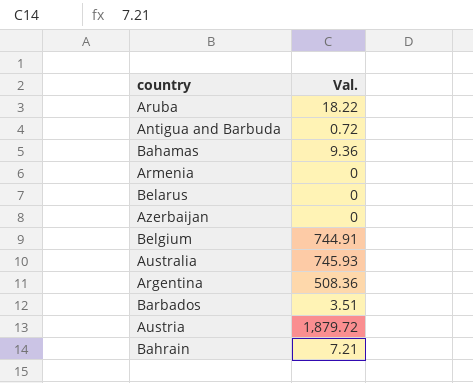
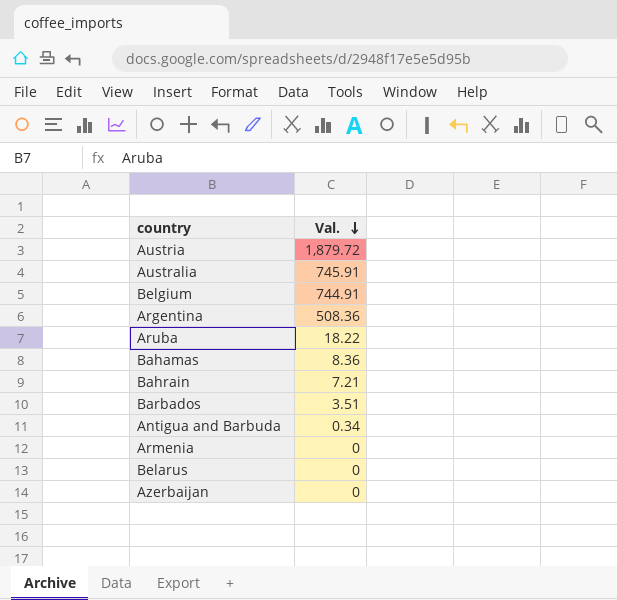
row order: none -> Val. descending
Australia | Val.: 745.93 -> 745.91
Bahamas | Val.: 9.36 -> 8.36
Antigua and Barbuda | Val.: 0.72 -> 0.34

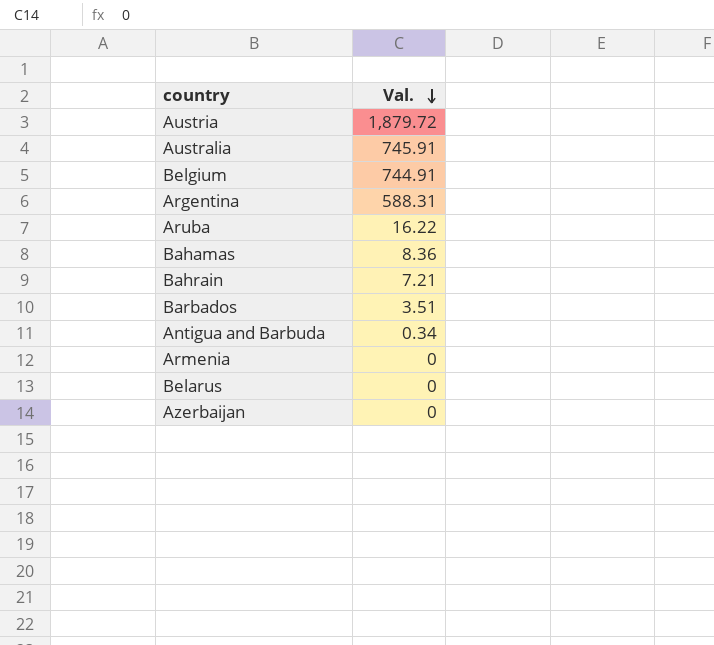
Argentina | Val.: 508.36 -> 588.31
Aruba | Val.: 18.22 -> 16.22

